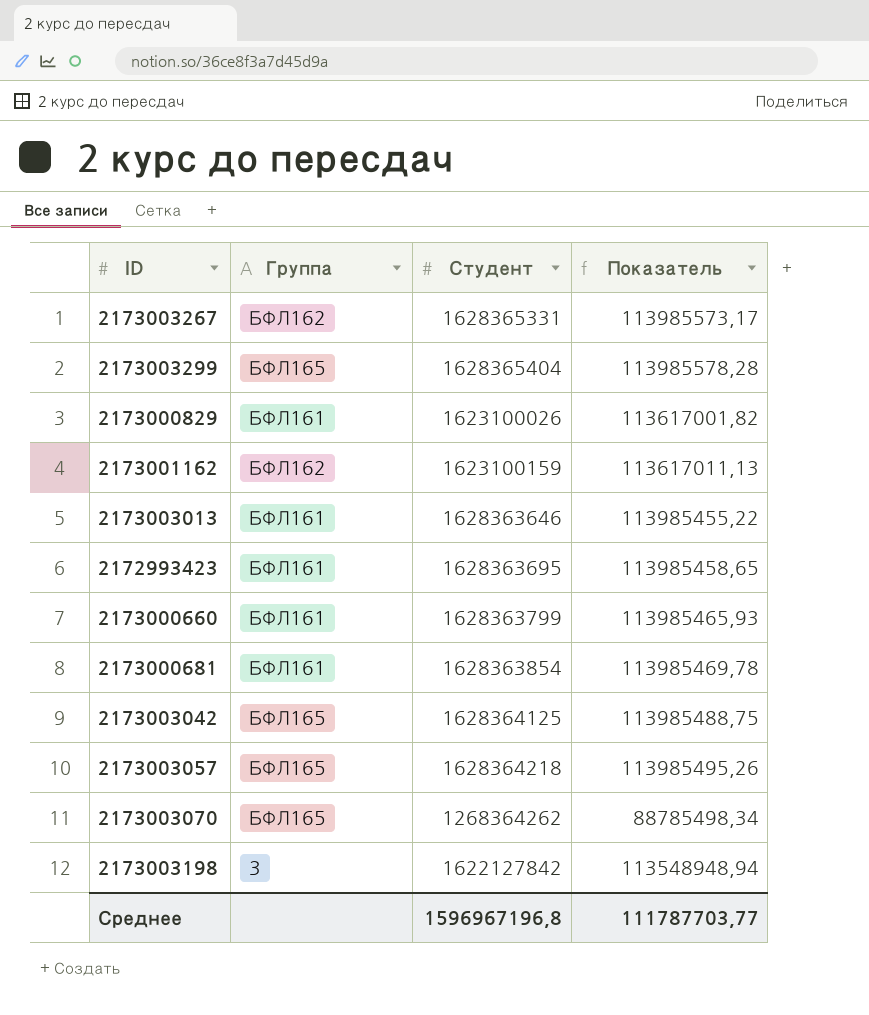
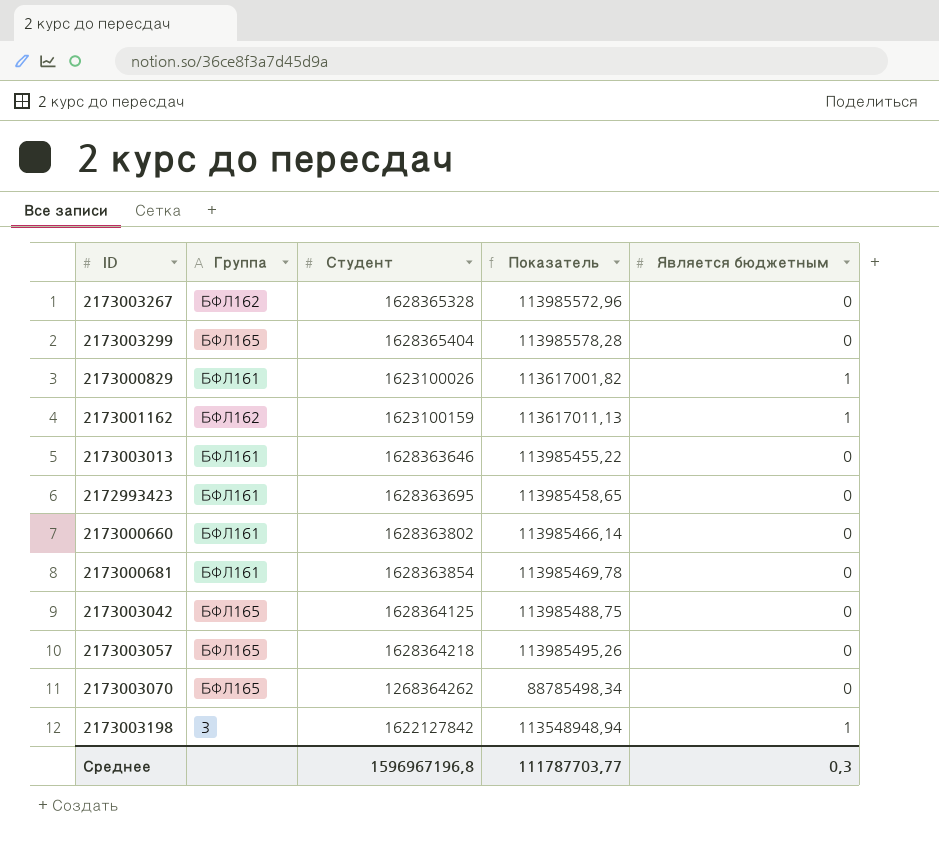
column Является бюджетным | position: none -> 5
2173003267 | Студент: 1628365331 -> 1628365328
2173003267 | Показатель: 113985573,17 -> 113985572,96
2173000660 | Студент: 1628363799 -> 1628363802
2173000660 | Показатель: 113985465,93 -> 113985466,14

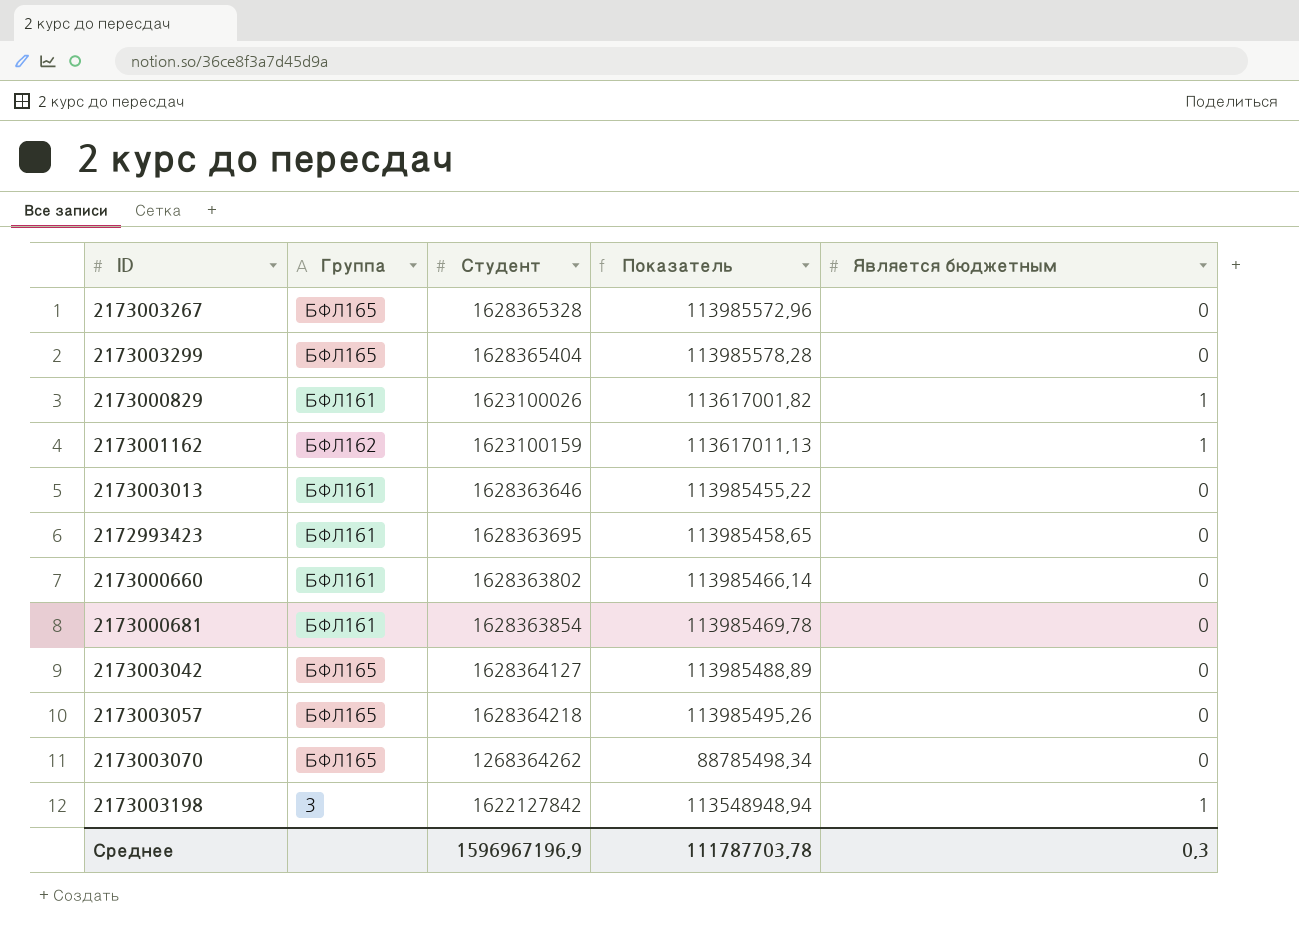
2173003267 | Группа: БФЛ162 -> БФЛ165
2173003042 | Студент: 1628364125 -> 1628364127
2173003042 | Показатель: 113985488,75 -> 113985488,89
Среднее | Студент: 1596967196,8 -> 1596967196,9
Среднее | Показатель: 111787703,77 -> 111787703,78

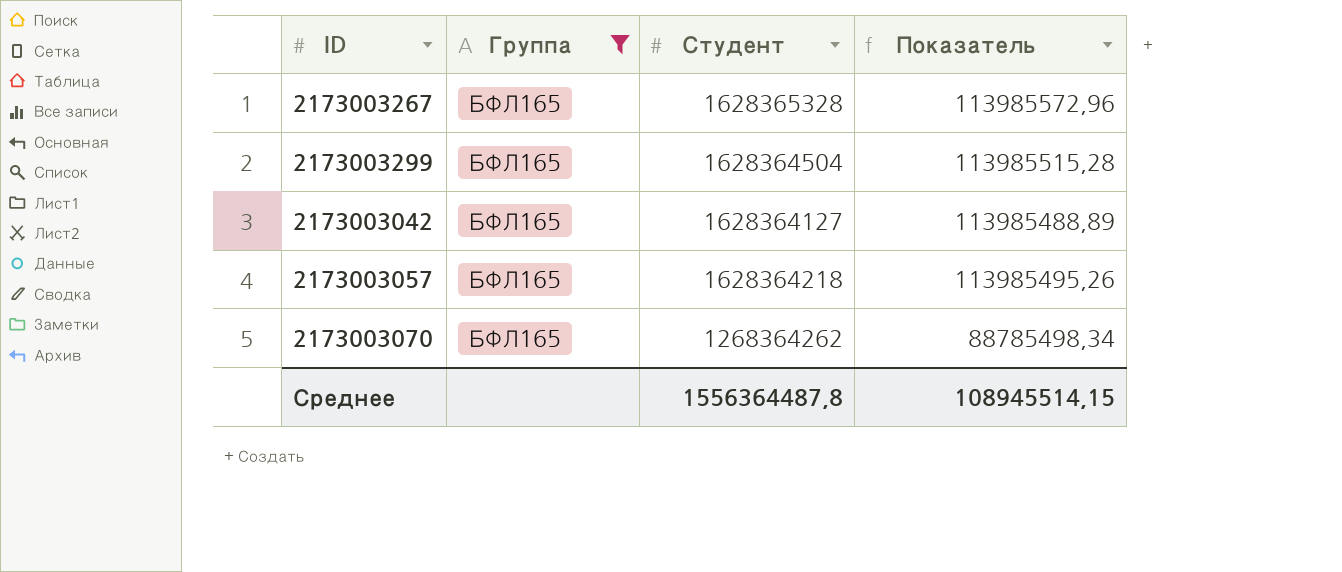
filter: none -> Группа = БФЛ165
column Является бюджетным | position: 5 -> none
2173003299 | Студент: 1628365404 -> 1628364504
2173003299 | Показатель: 113985578,28 -> 113985515,28
Среднее | Студент: 1596967196,9 -> 1556364487,8
Среднее | Показатель: 111787703,78 -> 108945514,15

